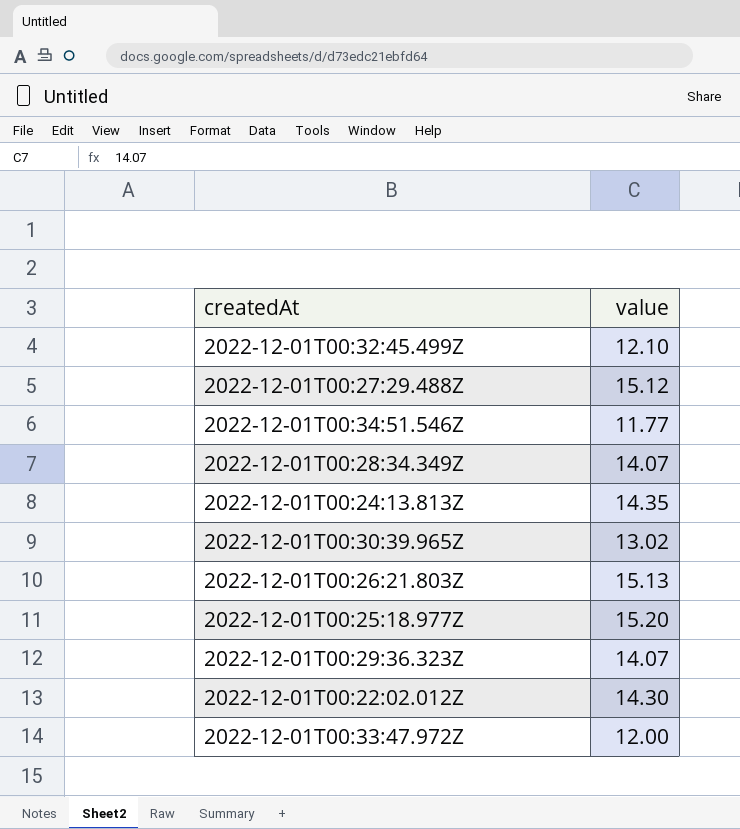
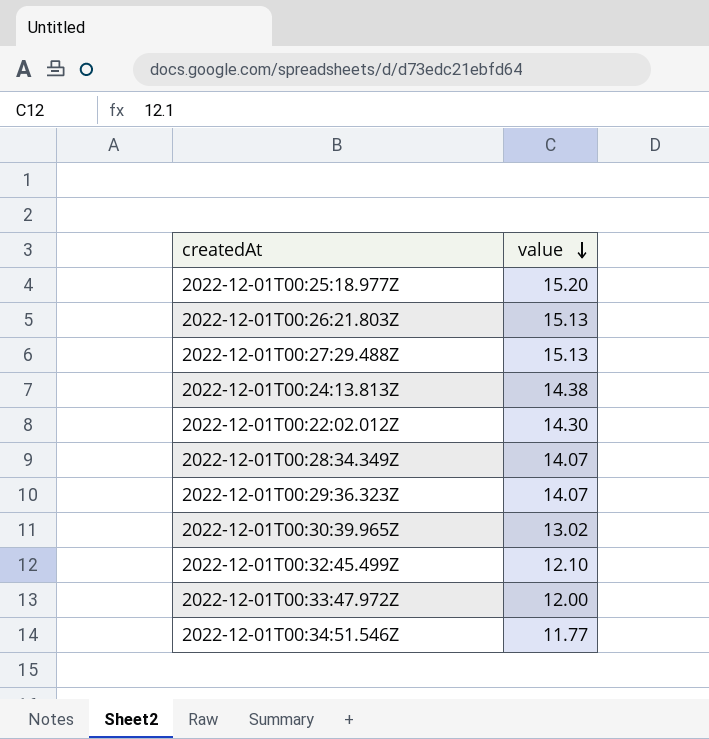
row order: none -> value descending
2022-12-01T00:27:29.488Z | value: 15.12 -> 15.13
2022-12-01T00:24:13.813Z | value: 14.35 -> 14.38

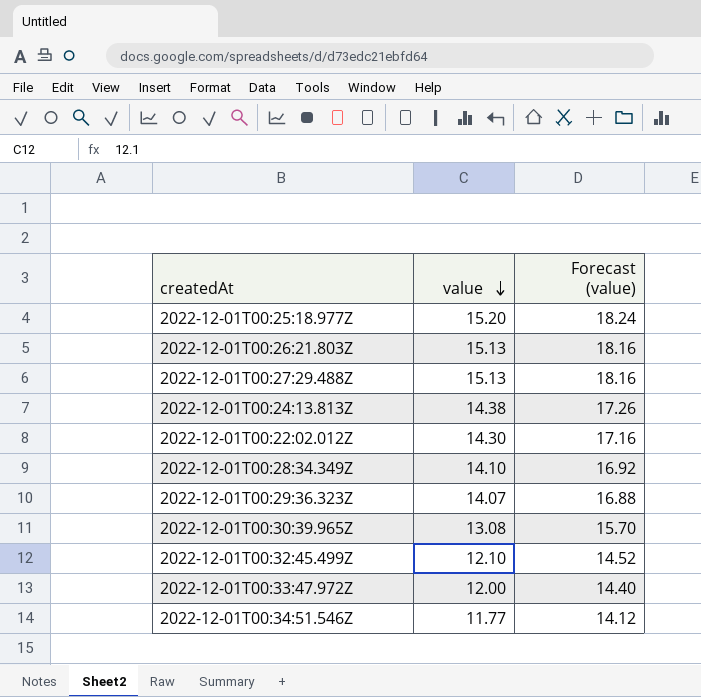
column Forecast (value) | formula: none -> [value] * 1.2
2022-12-01T00:28:34.349Z | value: 14.07 -> 14.10
2022-12-01T00:30:39.965Z | value: 13.02 -> 13.08

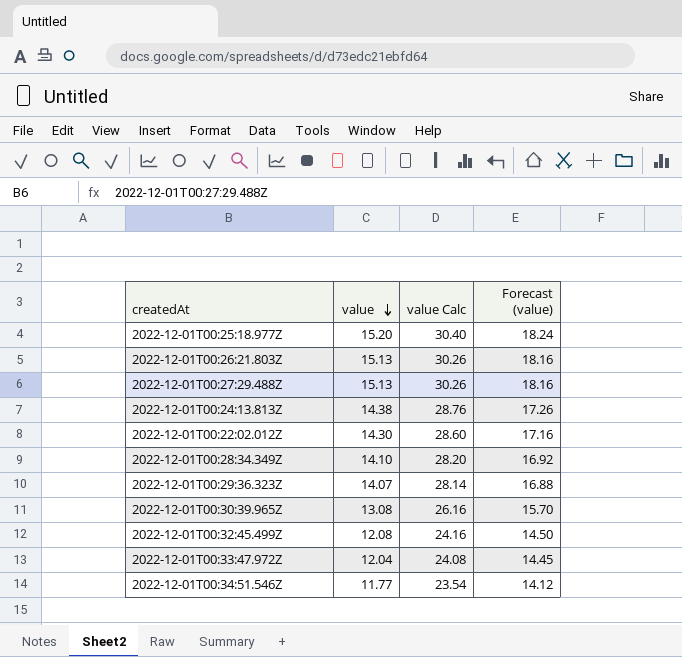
column value Calc | formula: none -> [value] * 2
2022-12-01T00:32:45.499Z | value: 12.10 -> 12.08
2022-12-01T00:32:45.499Z | Forecast (value): 14.52 -> 14.50
2022-12-01T00:33:47.972Z | value: 12.00 -> 12.04
2022-12-01T00:33:47.972Z | Forecast (value): 14.40 -> 14.45

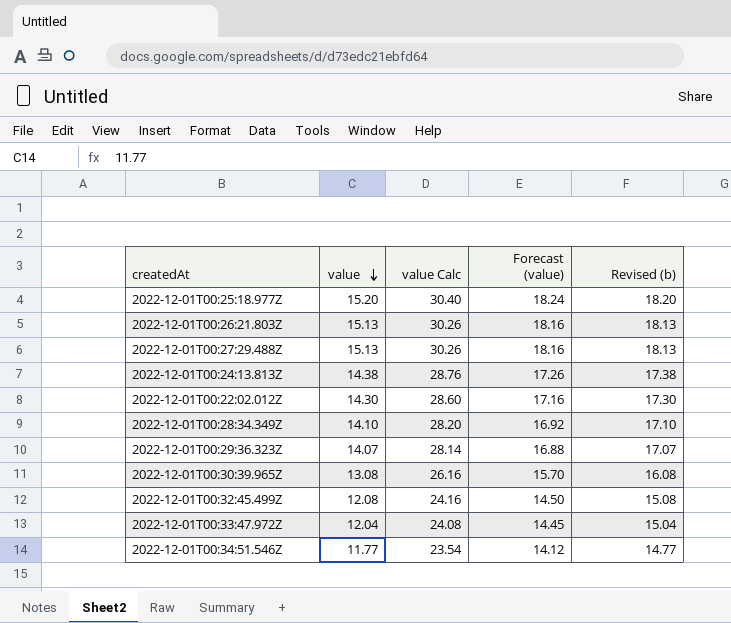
column Revised (b) | formula: none -> [value] + 3

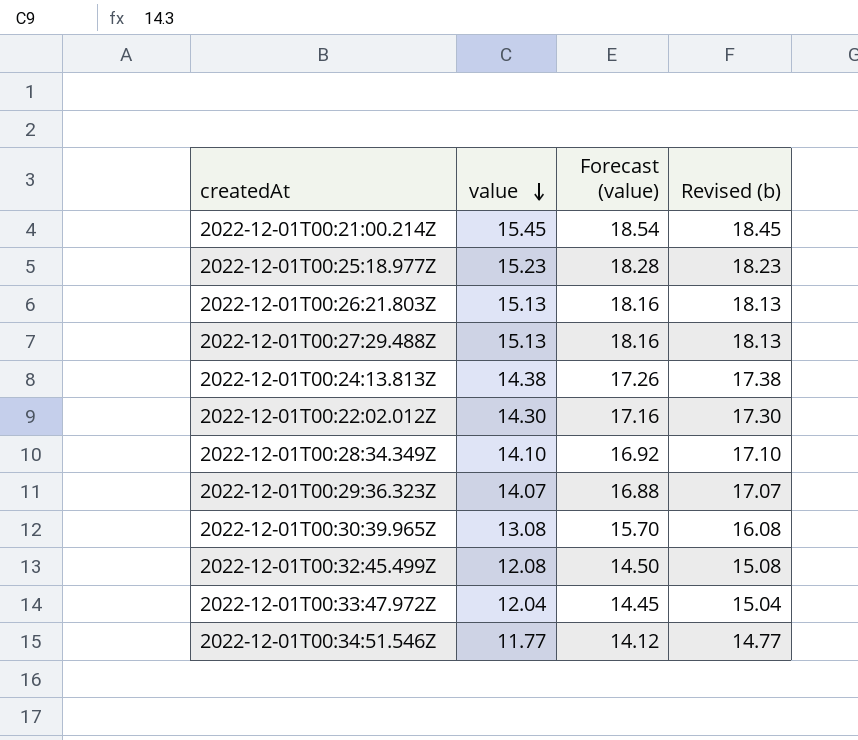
column value Calc | formula: [value] * 2 -> none
row 2022-12-01T00:21:00.214Z: none -> 15.45 | 18.54 | 18.45
2022-12-01T00:25:18.977Z | value: 15.20 -> 15.23
2022-12-01T00:25:18.977Z | Forecast (value): 18.24 -> 18.28
2022-12-01T00:25:18.977Z | Revised (b): 18.20 -> 18.23

